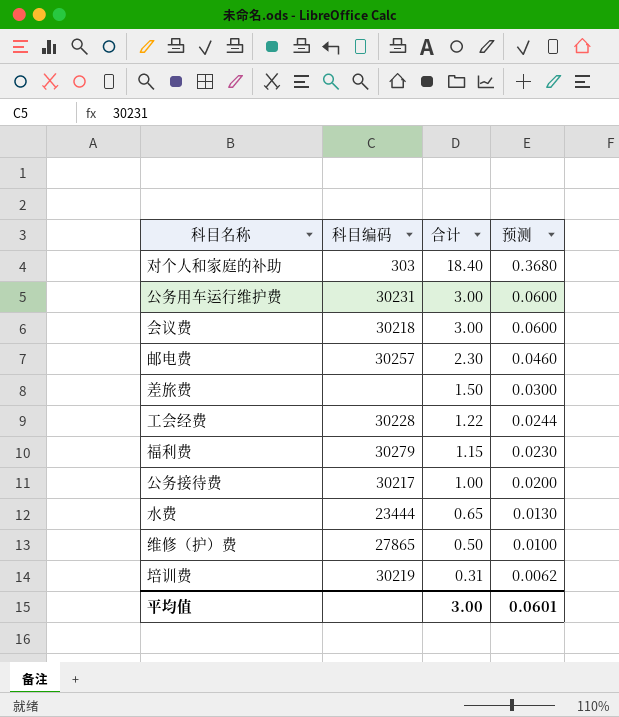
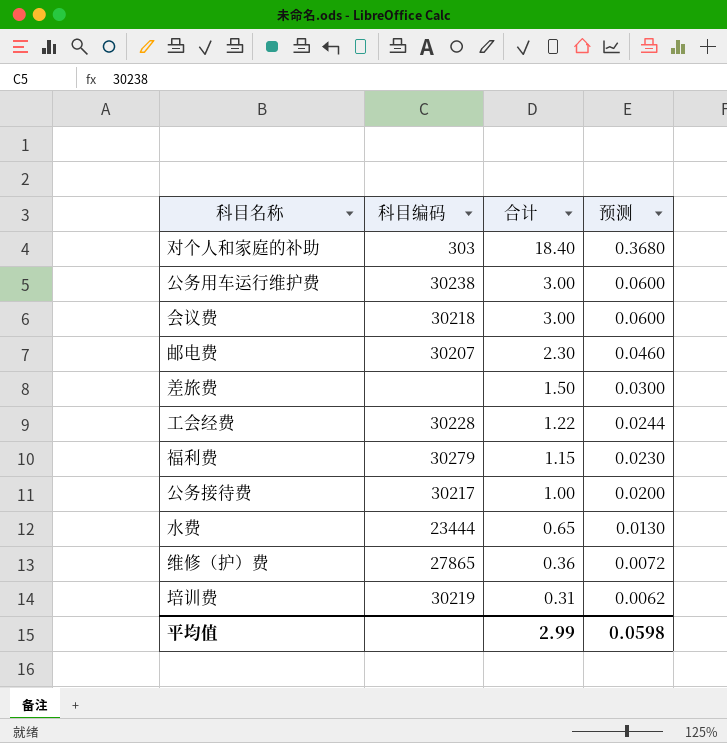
公务用车运行维护费 | 科目编码: 30231 -> 30238
邮电费 | 科目编码: 30257 -> 30207
维修（护）费 | 合计: 0.50 -> 0.36
维修（护）费 | 预测: 0.0100 -> 0.0072
平均值 | 合计: 3.00 -> 2.99
平均值 | 预测: 0.0601 -> 0.0598

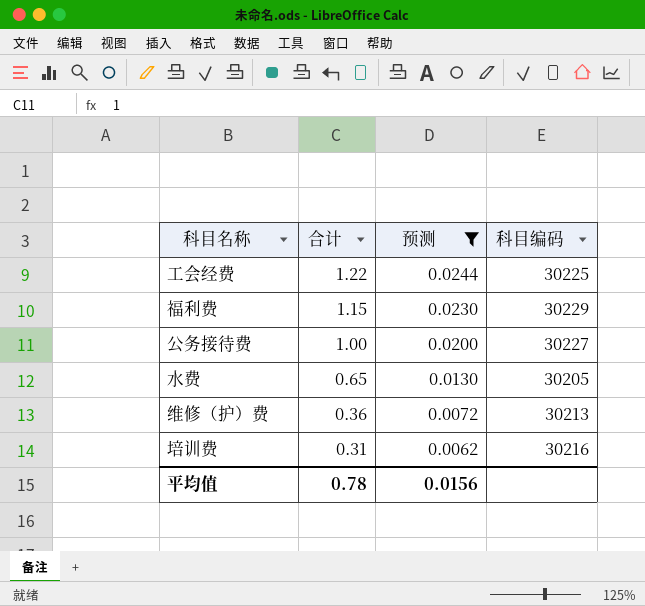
filter: none -> 预测 <= 0.0244
column 科目编码 | position: 2 -> 4
工会经费 | 科目编码: 30228 -> 30225
福利费 | 科目编码: 30279 -> 30229
公务接待费 | 科目编码: 30217 -> 30227
水费 | 科目编码: 23444 -> 30205
维修（护）费 | 科目编码: 27865 -> 30213
培训费 | 科目编码: 30219 -> 30216
平均值 | 合计: 2.99 -> 0.78
平均值 | 预测: 0.0598 -> 0.0156

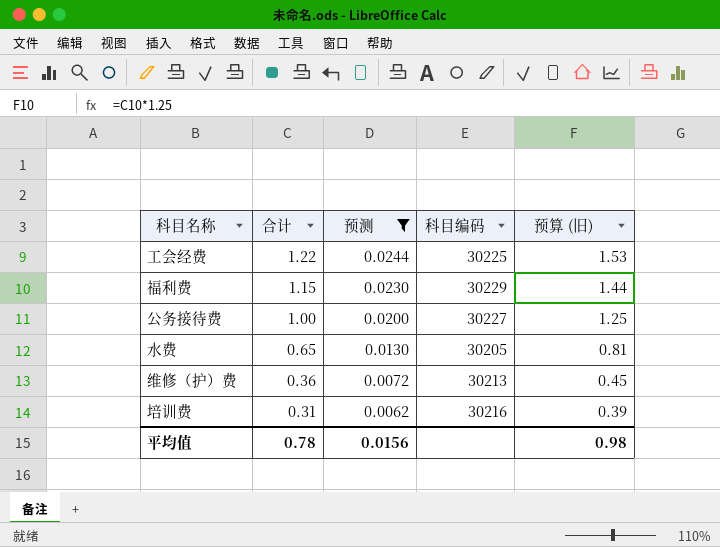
column 预算 (旧) | formula: none -> [合计] * 1.25

